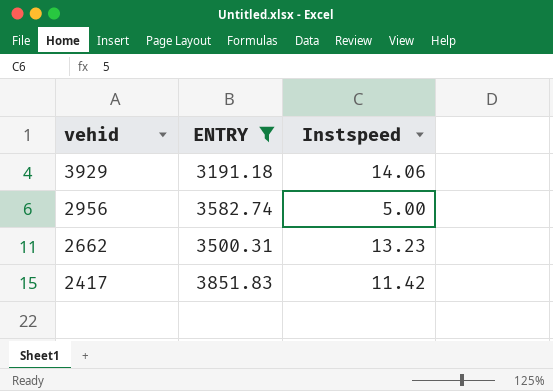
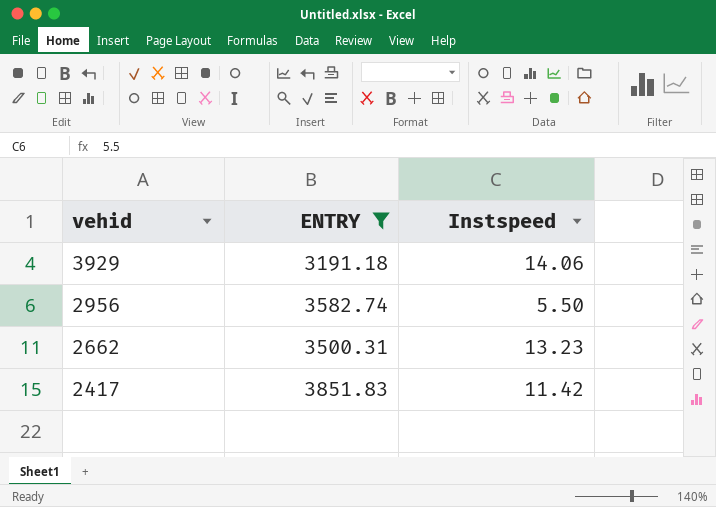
2956 | Instspeed: 5.00 -> 5.50

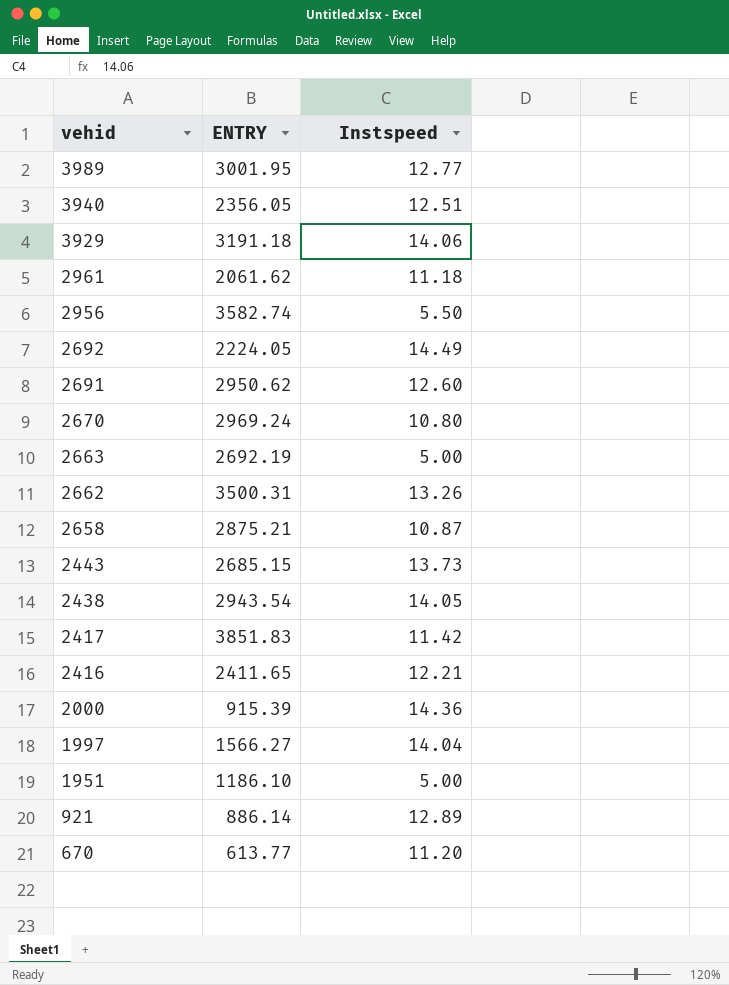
filter: ENTRY >= 3191.18 -> none
2662 | Instspeed: 13.23 -> 13.26

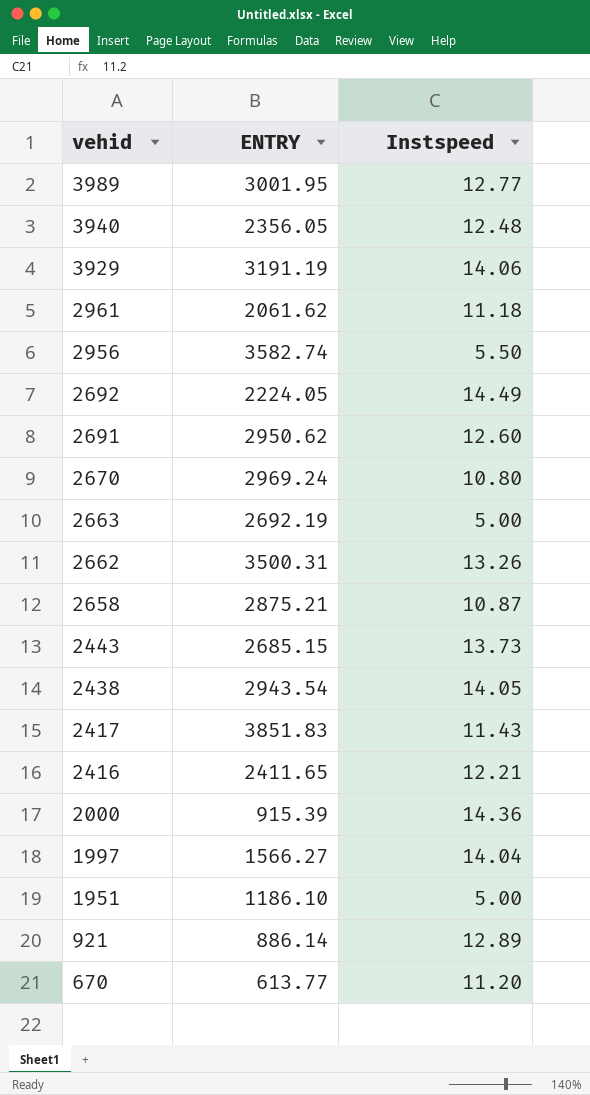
3940 | Instspeed: 12.51 -> 12.48
3929 | ENTRY: 3191.18 -> 3191.19
2417 | Instspeed: 11.42 -> 11.43

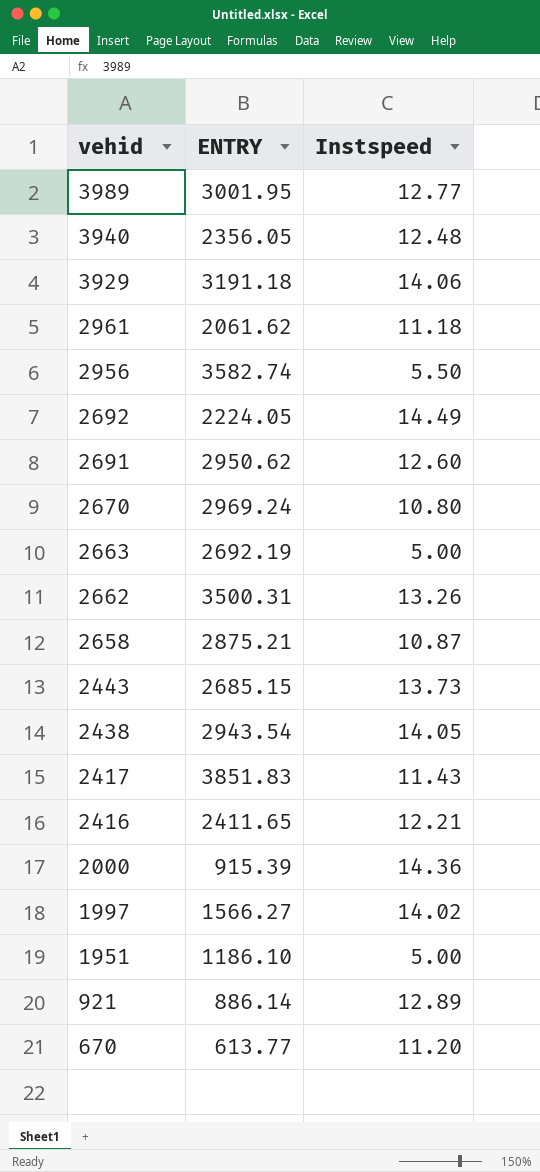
3929 | ENTRY: 3191.19 -> 3191.18
1997 | Instspeed: 14.04 -> 14.02

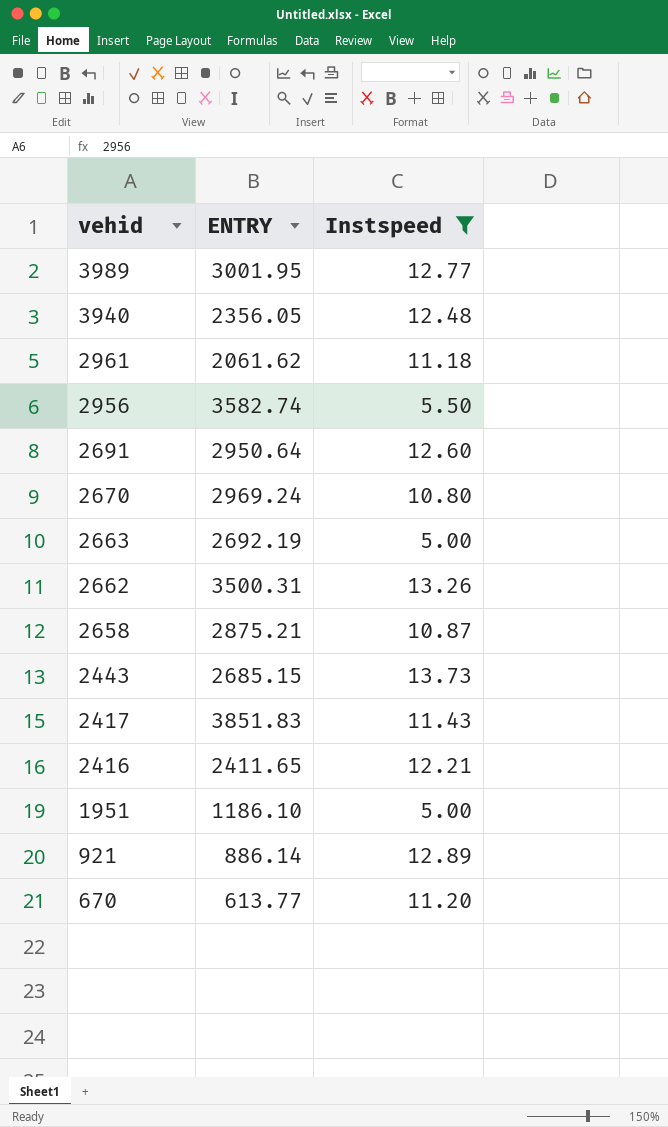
filter: none -> Instspeed <= 13.73
2691 | ENTRY: 2950.62 -> 2950.64

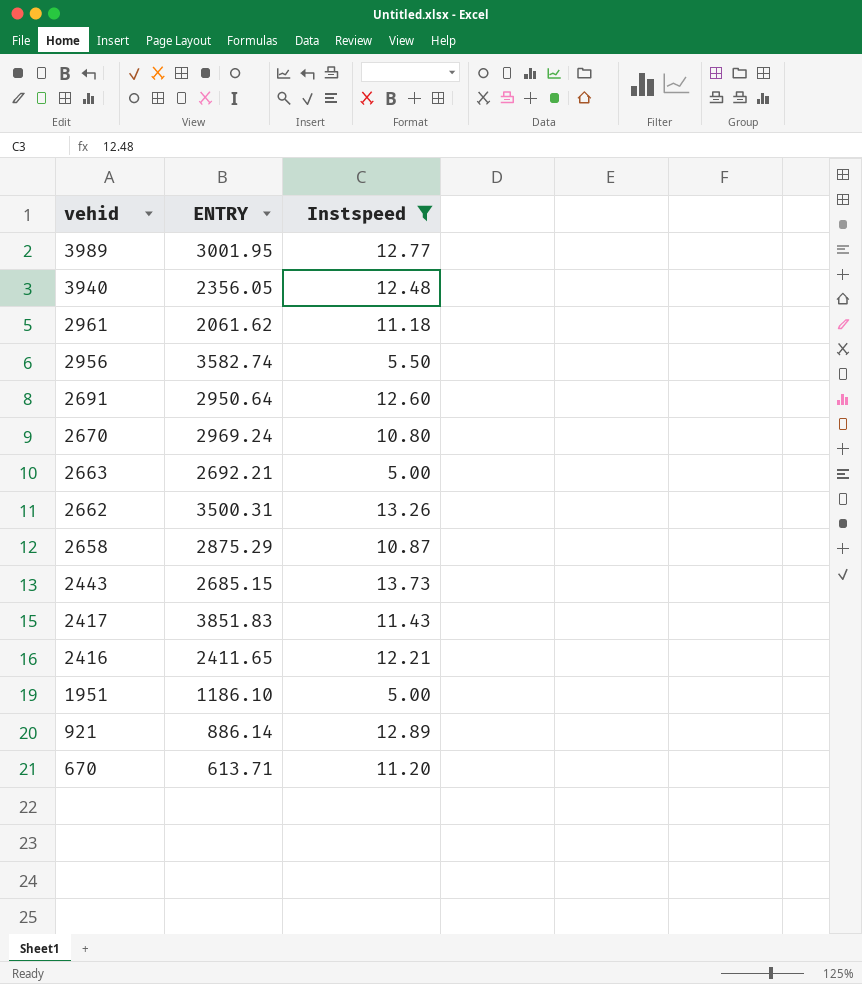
2663 | ENTRY: 2692.19 -> 2692.21
2658 | ENTRY: 2875.21 -> 2875.29
670 | ENTRY: 613.77 -> 613.71

